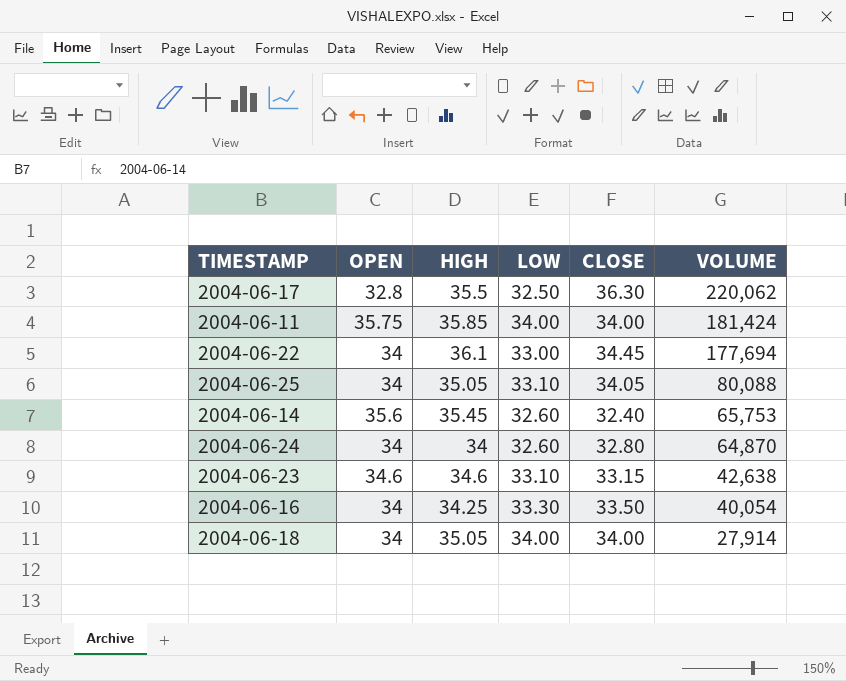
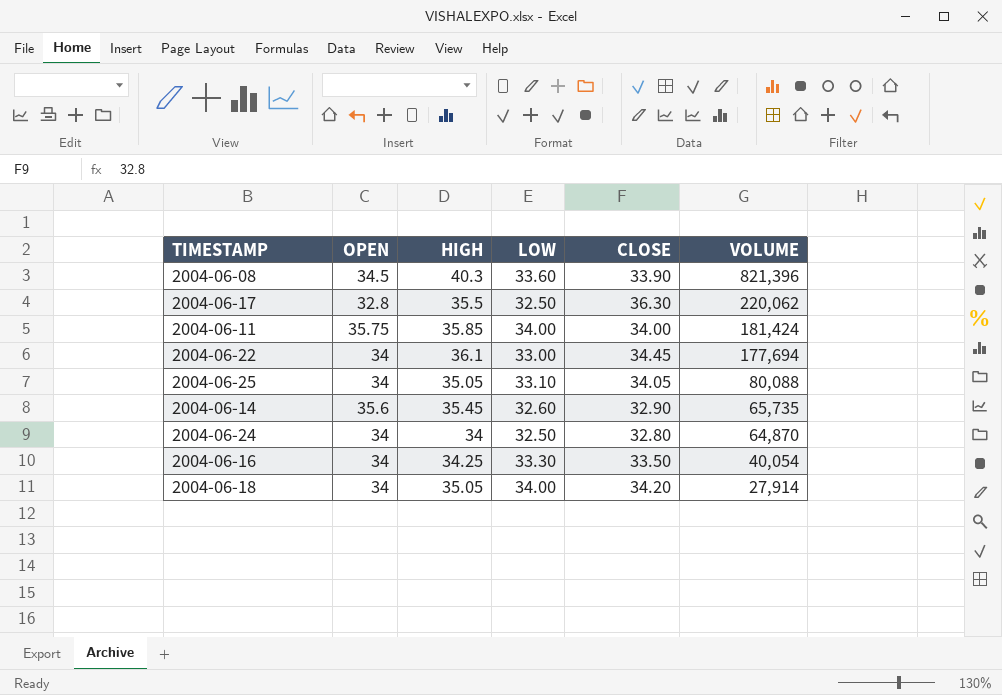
row 2004-06-23: 34.6 | 34.6 | 33.10 | 33.15 | 42,638 -> none
row 2004-06-08: none -> 34.5 | 40.3 | 33.60 | 33.90 | 821,396
2004-06-14 | CLOSE: 32.40 -> 32.90
2004-06-14 | VOLUME: 65,753 -> 65,735
2004-06-24 | LOW: 32.60 -> 32.50
2004-06-18 | CLOSE: 34.00 -> 34.20

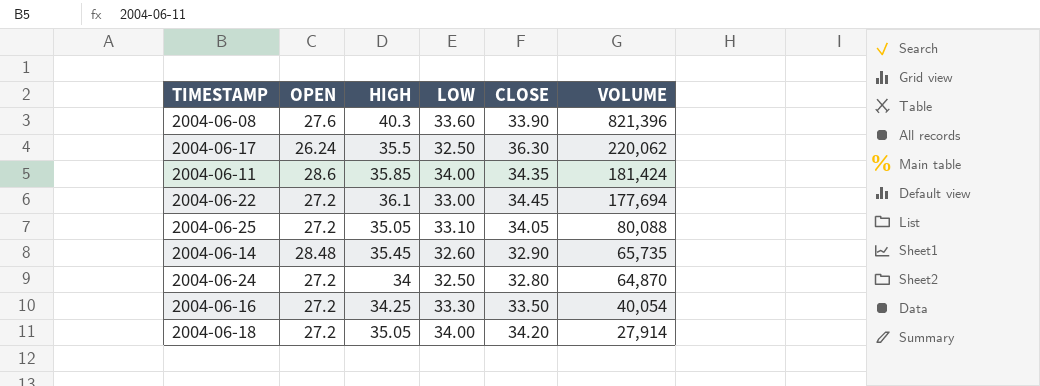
2004-06-08 | OPEN: 34.5 -> 27.6
2004-06-17 | OPEN: 32.8 -> 26.24
2004-06-11 | OPEN: 35.75 -> 28.6
2004-06-11 | CLOSE: 34.00 -> 34.35
2004-06-22 | OPEN: 34 -> 27.2
2004-06-25 | OPEN: 34 -> 27.2
2004-06-14 | OPEN: 35.6 -> 28.48
2004-06-24 | OPEN: 34 -> 27.2
2004-06-16 | OPEN: 34 -> 27.2
2004-06-18 | OPEN: 34 -> 27.2

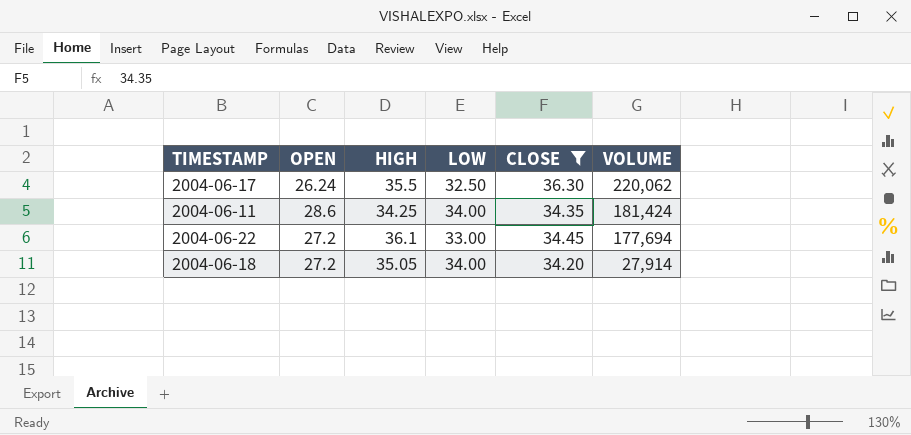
filter: none -> CLOSE >= 34.20
2004-06-11 | HIGH: 35.85 -> 34.25

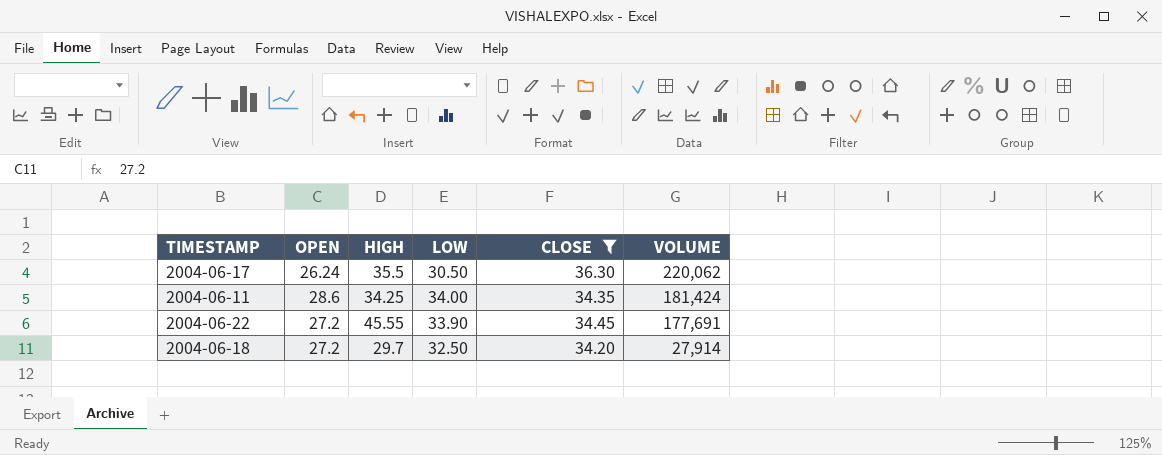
2004-06-17 | LOW: 32.50 -> 30.50
2004-06-22 | HIGH: 36.1 -> 45.55
2004-06-22 | LOW: 33.00 -> 33.90
2004-06-22 | VOLUME: 177,694 -> 177,691
2004-06-18 | HIGH: 35.05 -> 29.7
2004-06-18 | LOW: 34.00 -> 32.50

